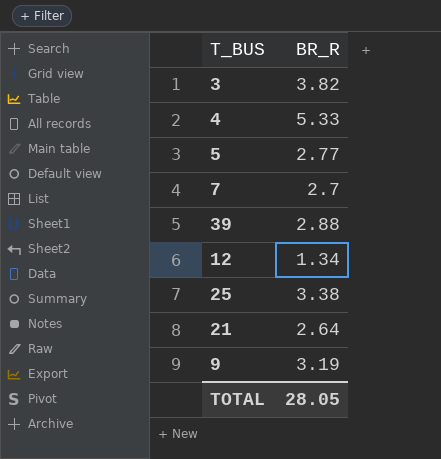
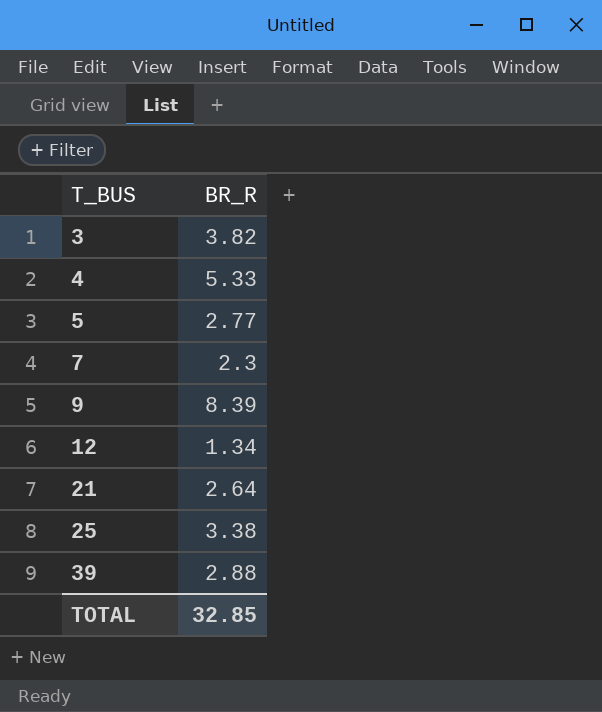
row order: none -> T_BUS ascending
7 | BR_R: 2.7 -> 2.3
9 | BR_R: 3.19 -> 8.39
TOTAL | BR_R: 28.05 -> 32.85

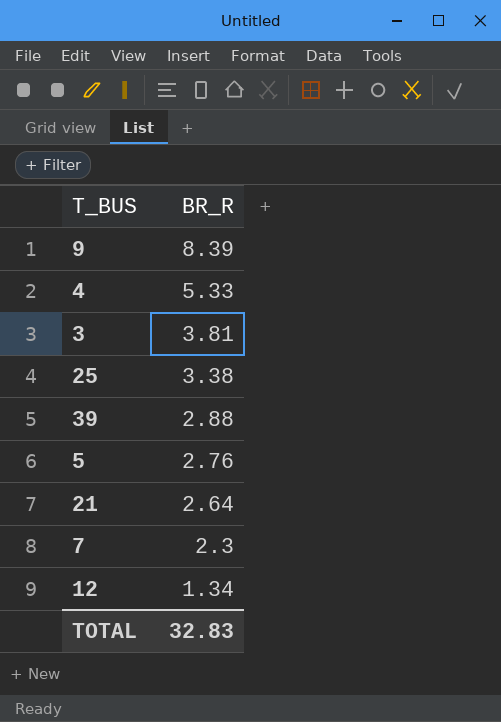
row order: T_BUS ascending -> BR_R descending
3 | BR_R: 3.82 -> 3.81
5 | BR_R: 2.77 -> 2.76
TOTAL | BR_R: 32.85 -> 32.83

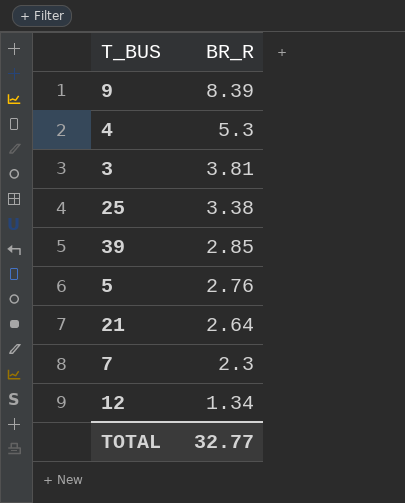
4 | BR_R: 5.33 -> 5.3
39 | BR_R: 2.88 -> 2.85
TOTAL | BR_R: 32.83 -> 32.77

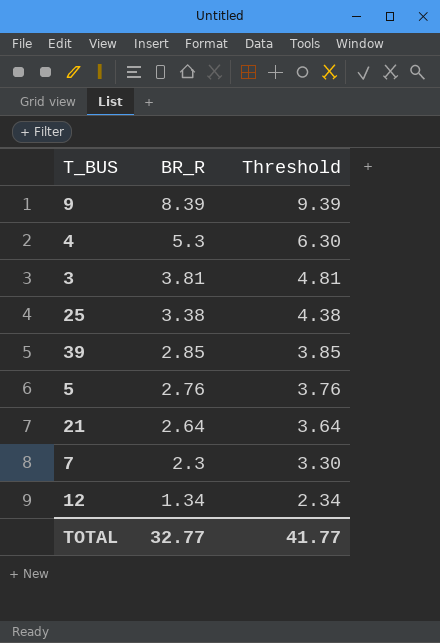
column Threshold | formula: none -> [BR_R] + 1

